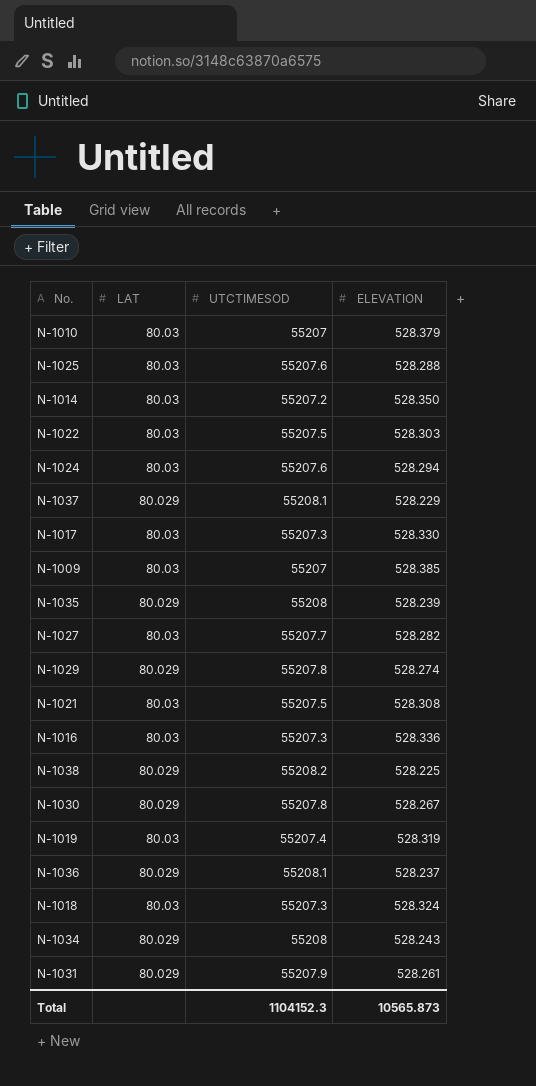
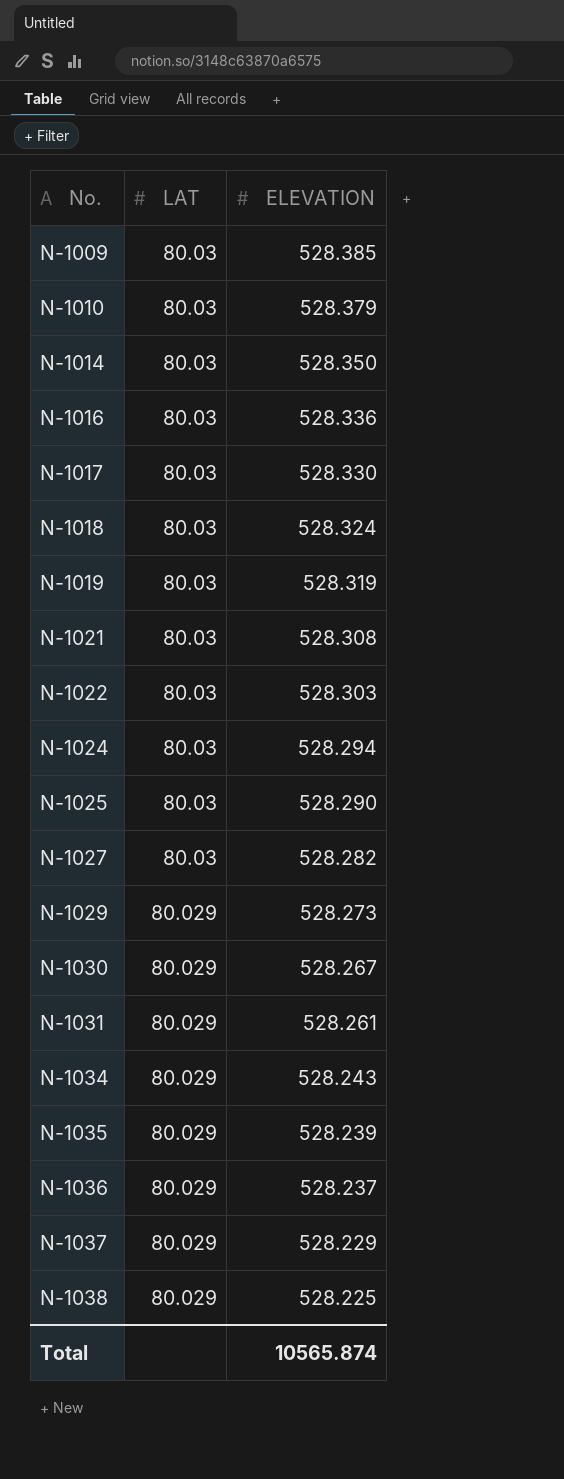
row order: none -> No. ascending
column UTCTIMESOD | position: 3 -> none
N-1025 | ELEVATION: 528.288 -> 528.290
N-1029 | ELEVATION: 528.274 -> 528.273
Total | ELEVATION: 10565.873 -> 10565.874

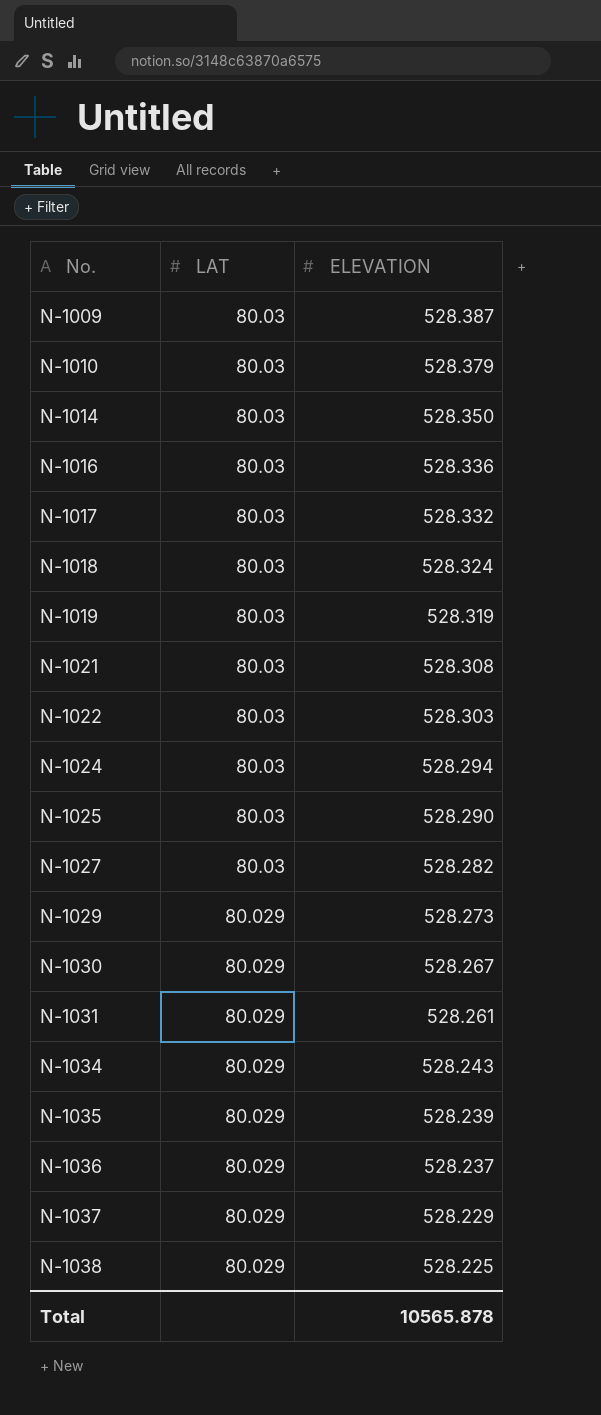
N-1009 | ELEVATION: 528.385 -> 528.387
N-1017 | ELEVATION: 528.330 -> 528.332
Total | ELEVATION: 10565.874 -> 10565.878

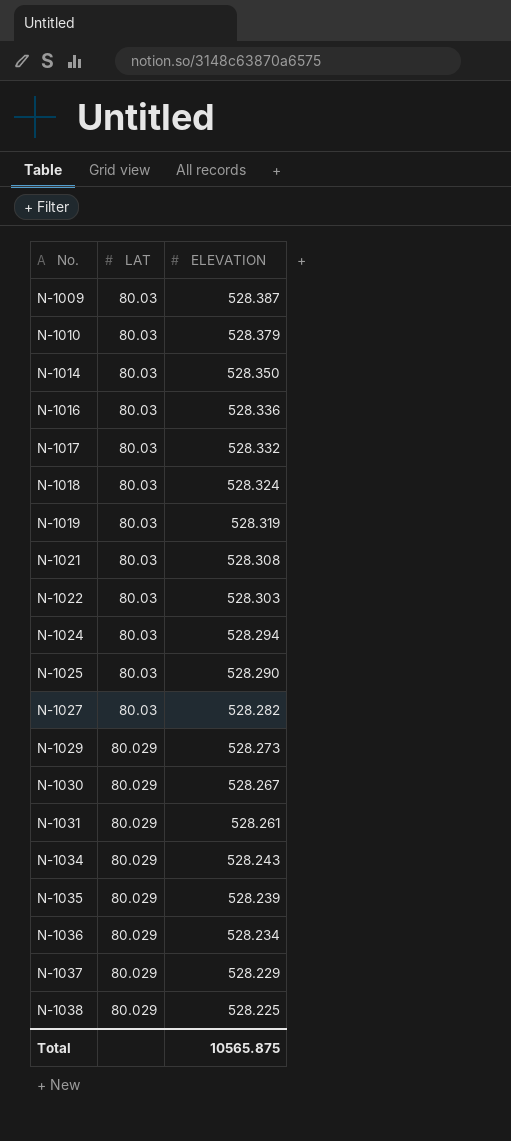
N-1036 | ELEVATION: 528.237 -> 528.234
Total | ELEVATION: 10565.878 -> 10565.875

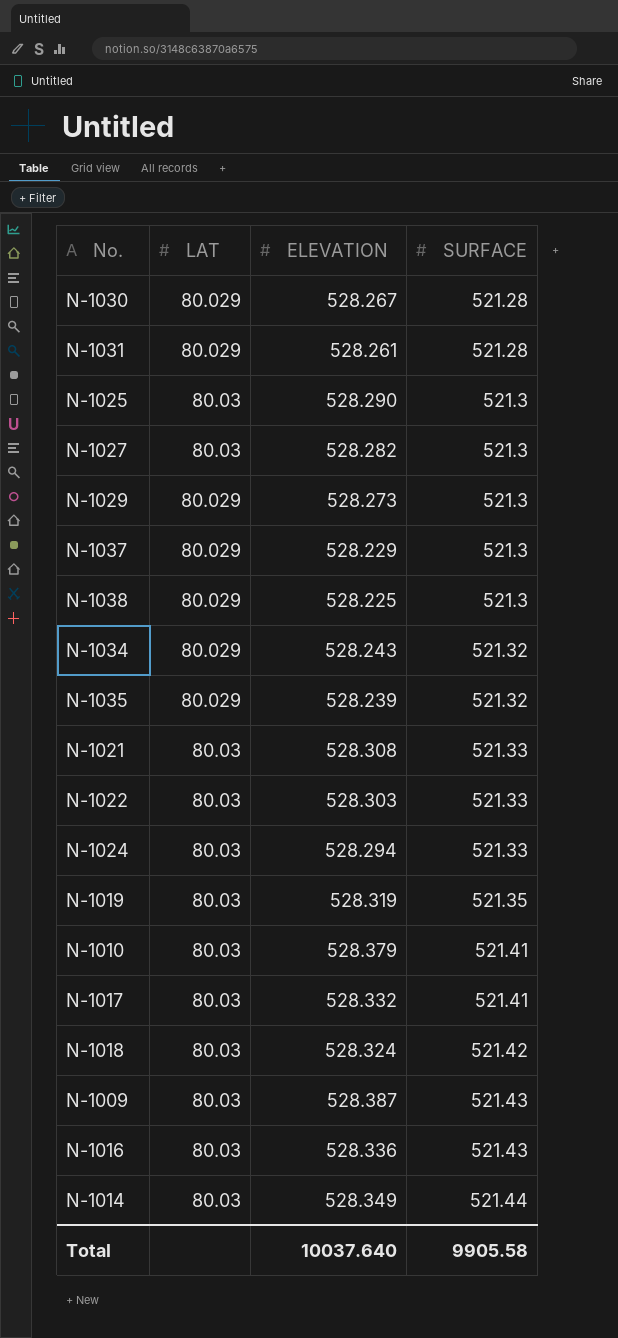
row order: No. ascending -> SURFACE ascending
column SURFACE | position: none -> 4
row N-1036: 80.029 | 528.234 -> none
N-1014 | ELEVATION: 528.350 -> 528.349
Total | ELEVATION: 10565.875 -> 10037.640

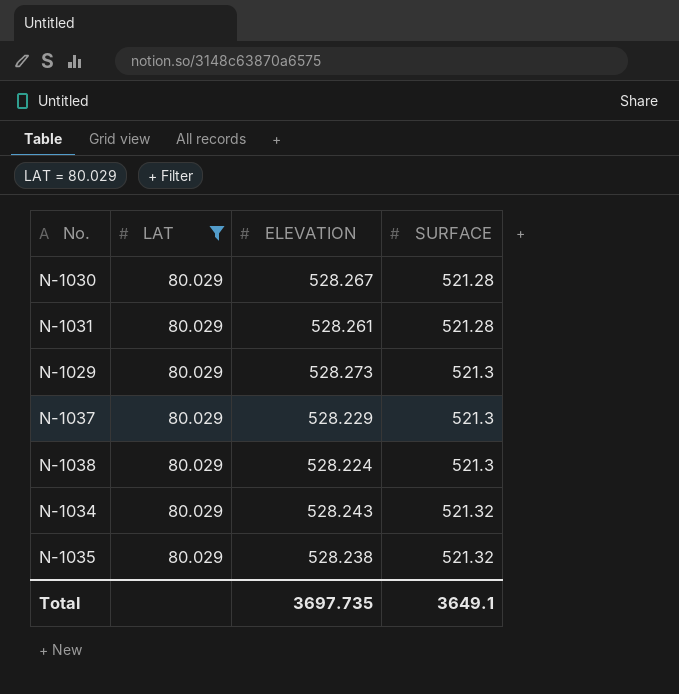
filter: none -> LAT = 80.029
N-1038 | ELEVATION: 528.225 -> 528.224
N-1035 | ELEVATION: 528.239 -> 528.238
Total | ELEVATION: 10037.640 -> 3697.735
Total | SURFACE: 9905.58 -> 3649.1

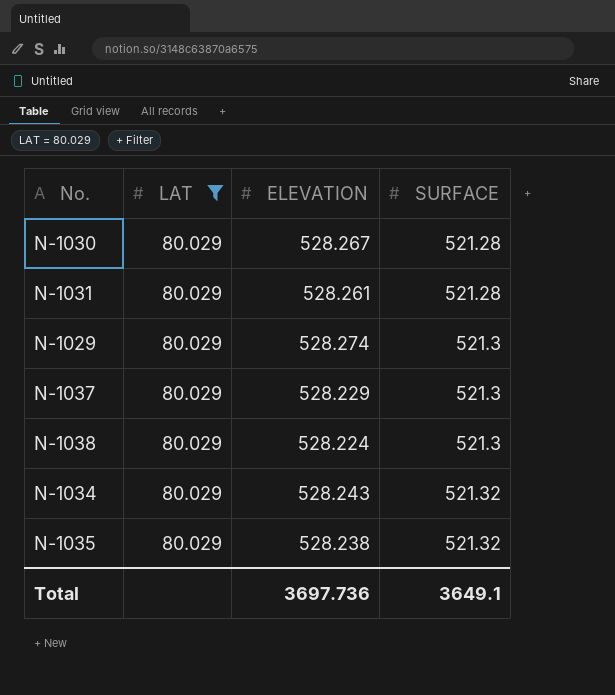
N-1029 | ELEVATION: 528.273 -> 528.274
Total | ELEVATION: 3697.735 -> 3697.736

